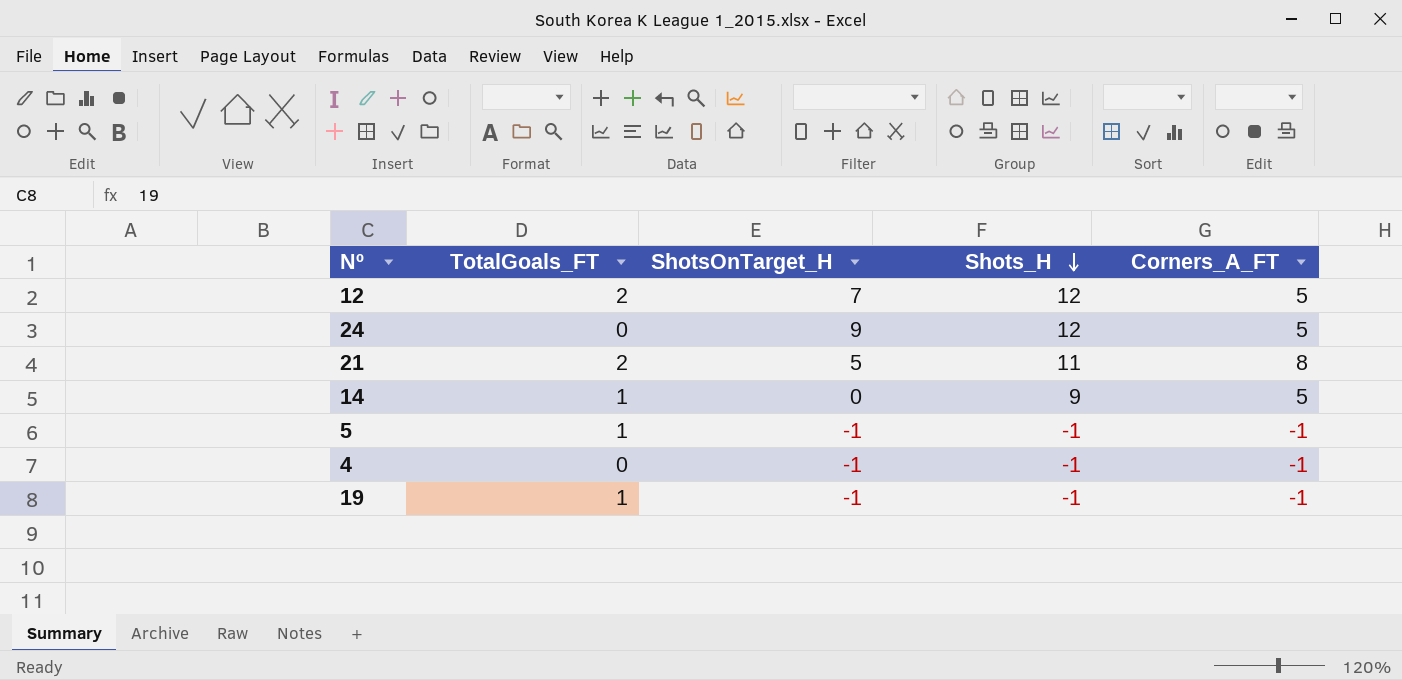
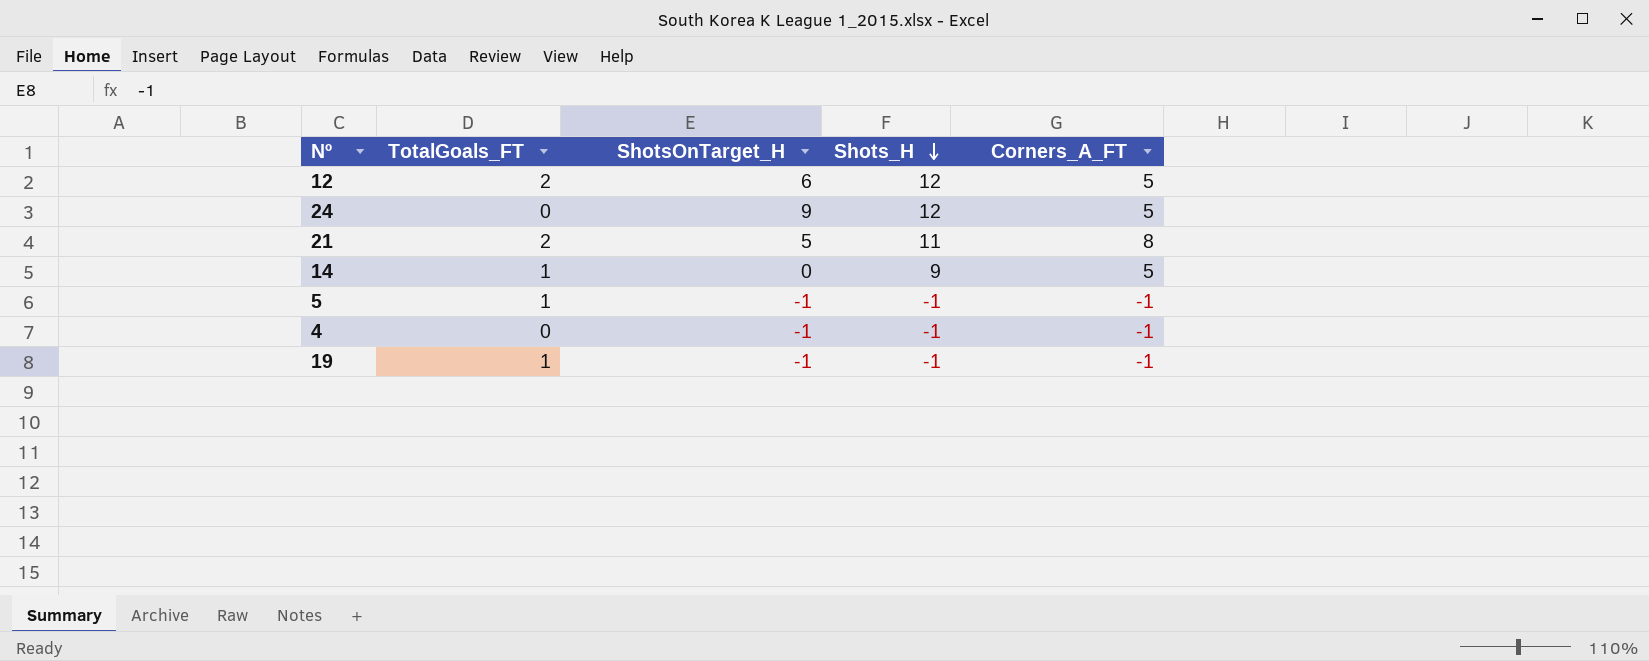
12 | ShotsOnTarget_H: 7 -> 6

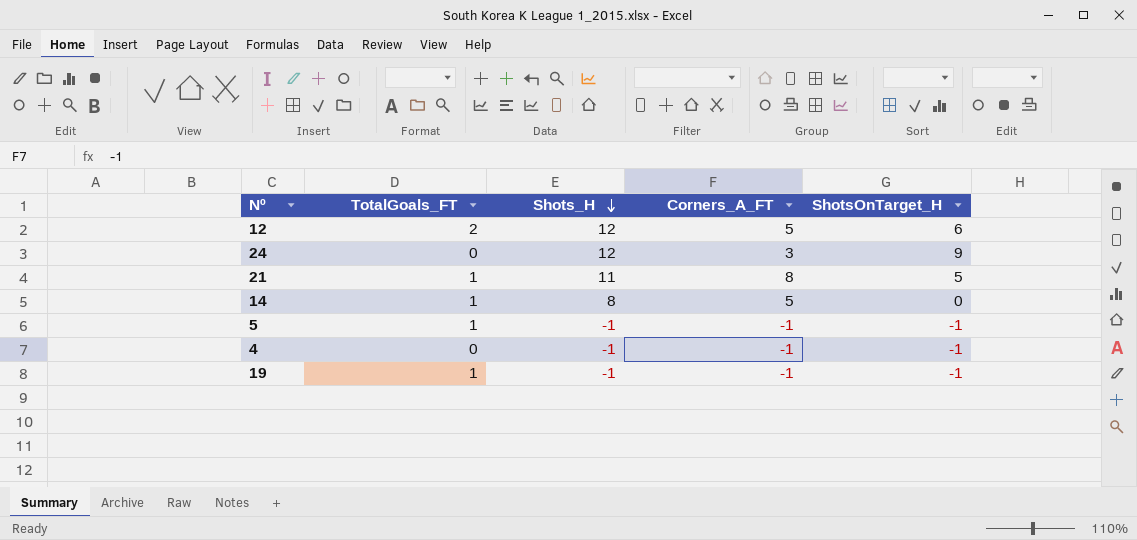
column ShotsOnTarget_H | position: 3 -> 5
24 | Corners_A_FT: 5 -> 3
21 | TotalGoals_FT: 2 -> 1
14 | Shots_H: 9 -> 8

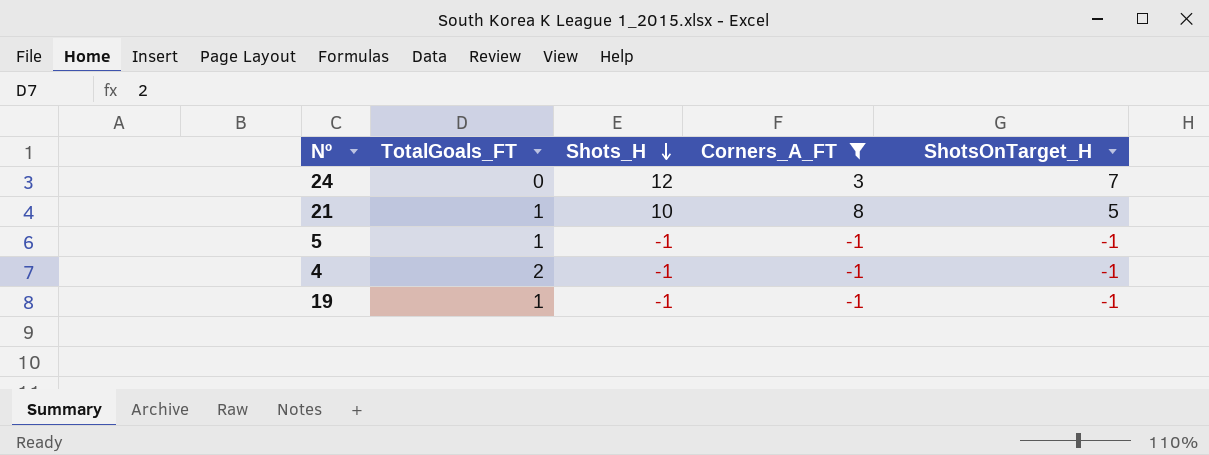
filter: none -> Corners_A_FT != 5
24 | ShotsOnTarget_H: 9 -> 7
21 | Shots_H: 11 -> 10
4 | TotalGoals_FT: 0 -> 2

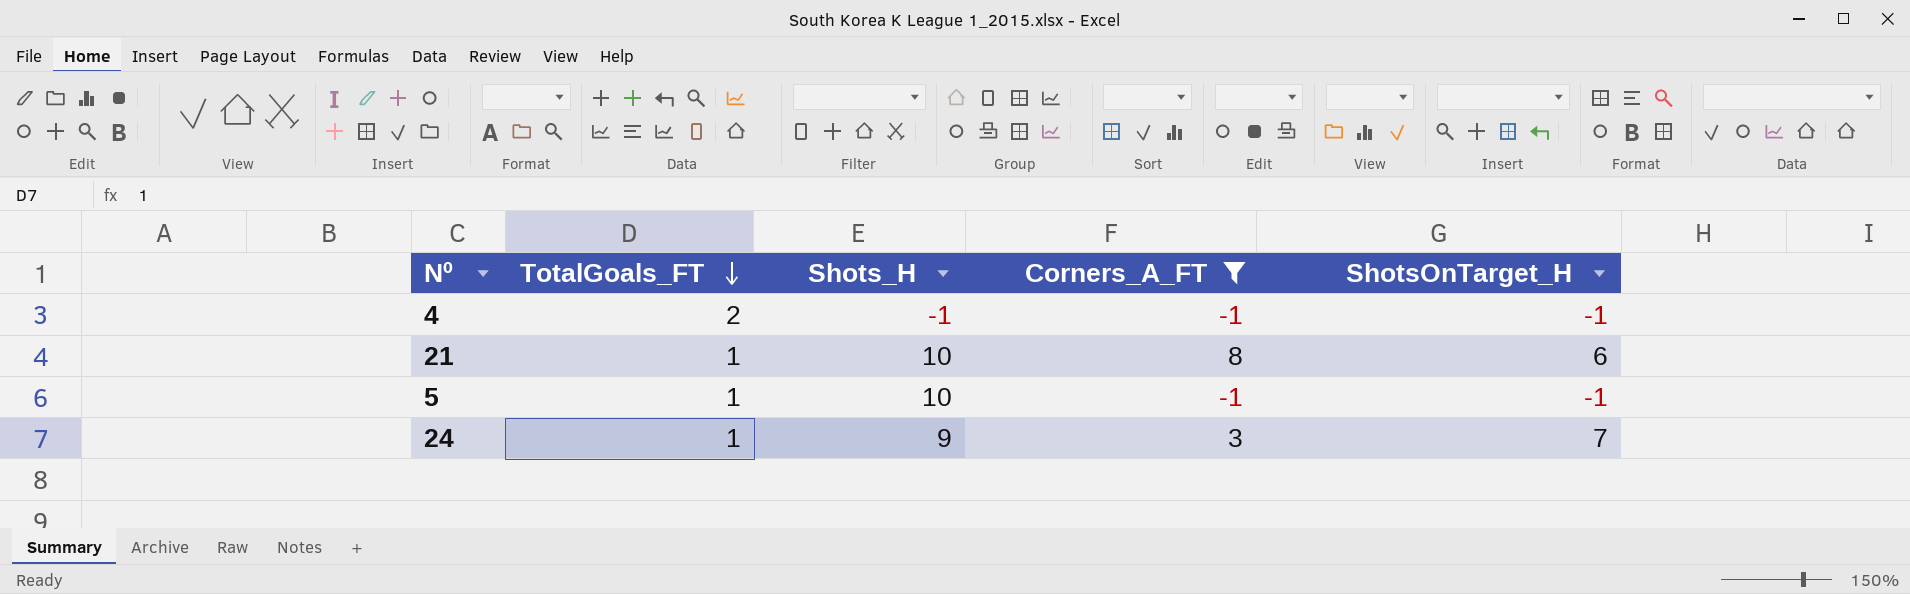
row order: Shots_H descending -> TotalGoals_FT descending
row 19: 1 | -1 | -1 | -1 -> none
21 | ShotsOnTarget_H: 5 -> 6
5 | Shots_H: -1 -> 10
24 | TotalGoals_FT: 0 -> 1
24 | Shots_H: 12 -> 9

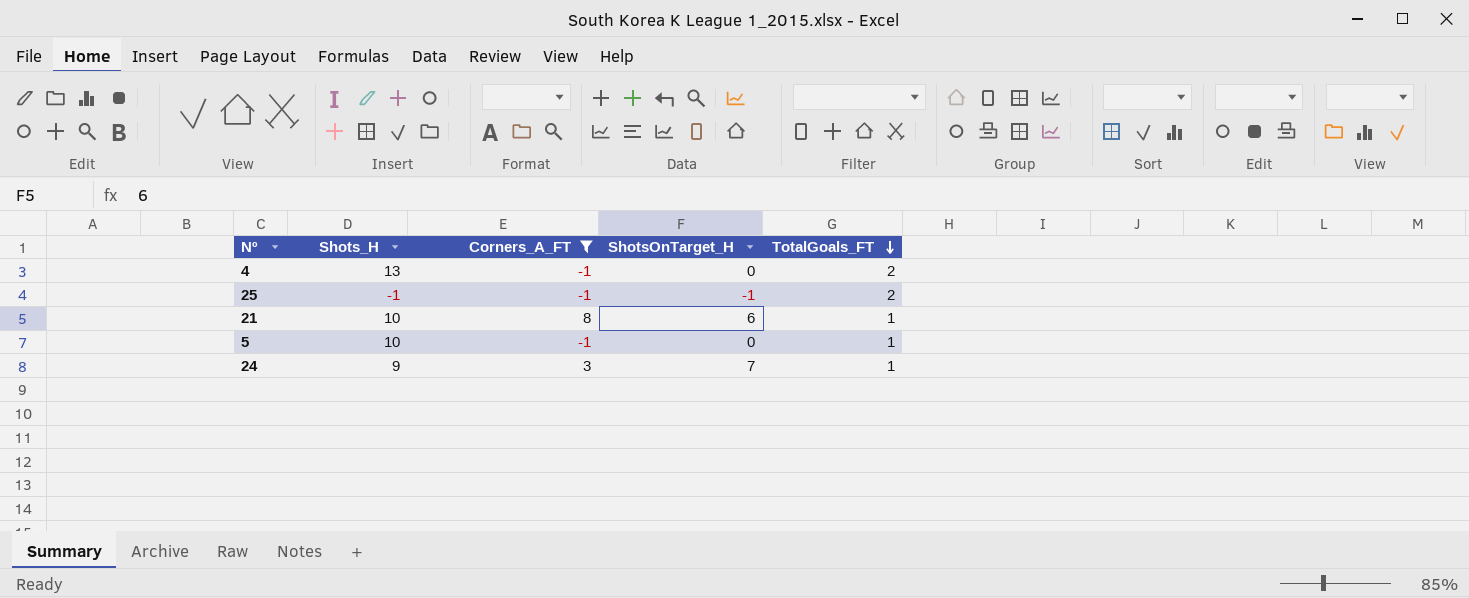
column TotalGoals_FT | position: 2 -> 5
4 | Shots_H: -1 -> 13
4 | ShotsOnTarget_H: -1 -> 0
row 25: none -> -1 | -1 | -1 | 2
5 | ShotsOnTarget_H: -1 -> 0

